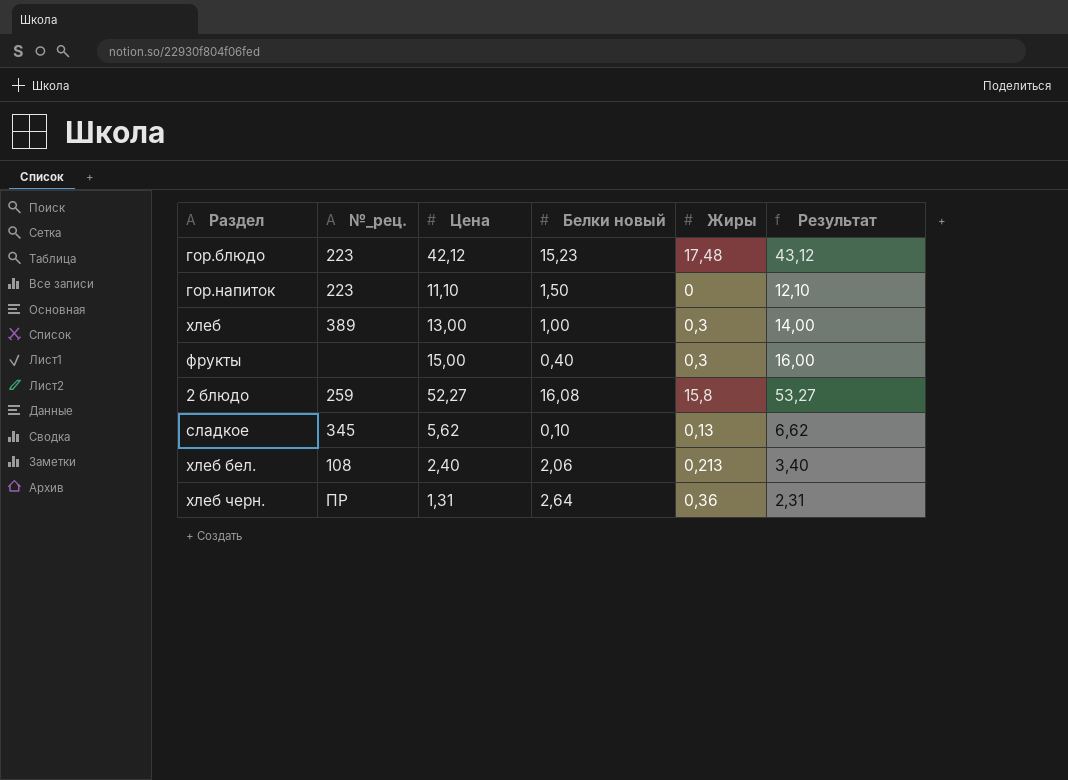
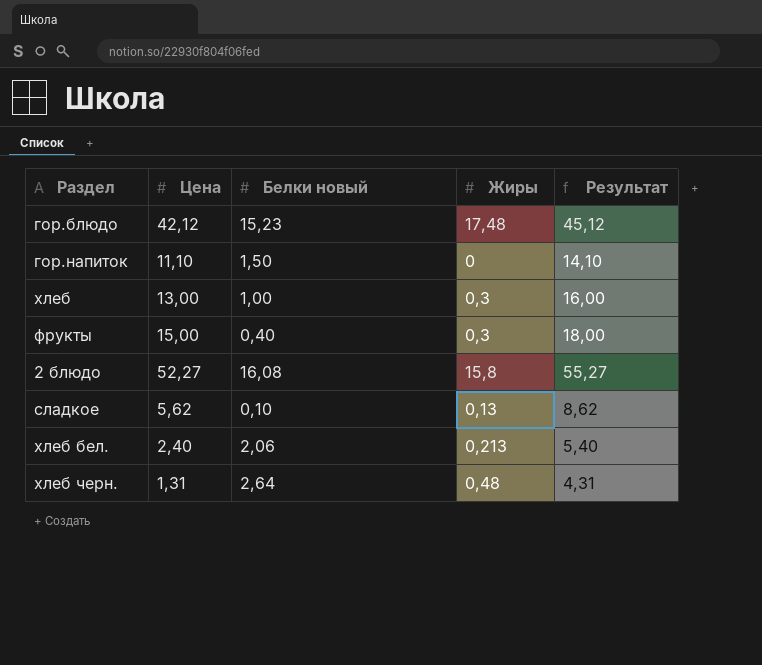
column №_рец. | position: 2 -> none
column Результат | formula: [Цена] + 1 -> [Цена] + 3
хлеб черн. | Жиры: 0,36 -> 0,48

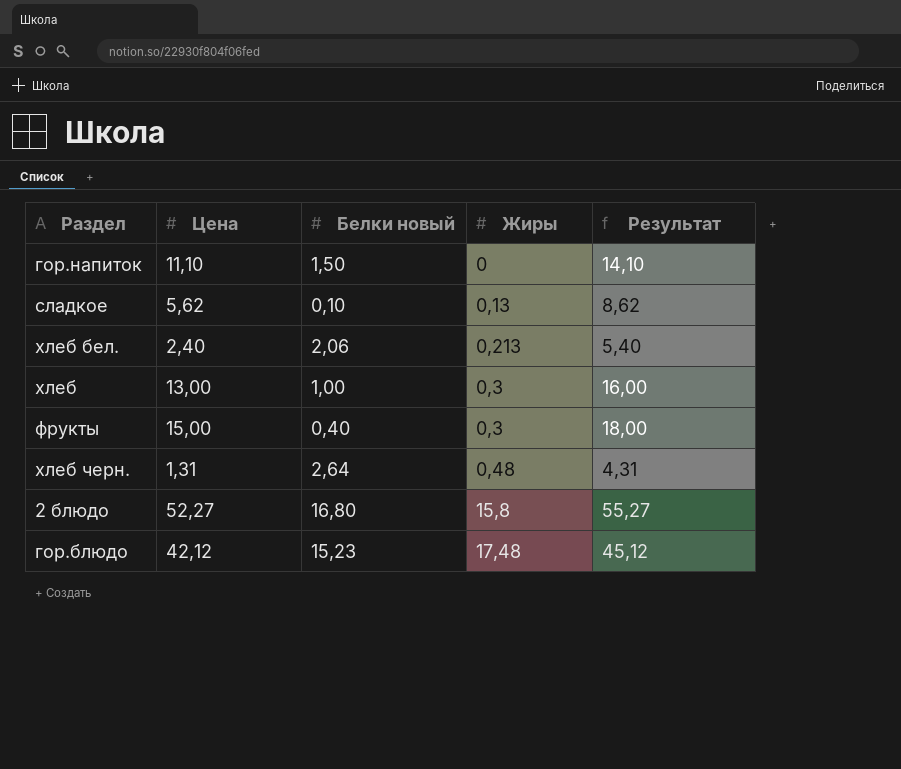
row order: none -> Жиры ascending
2 блюдо | Белки новый: 16,08 -> 16,80

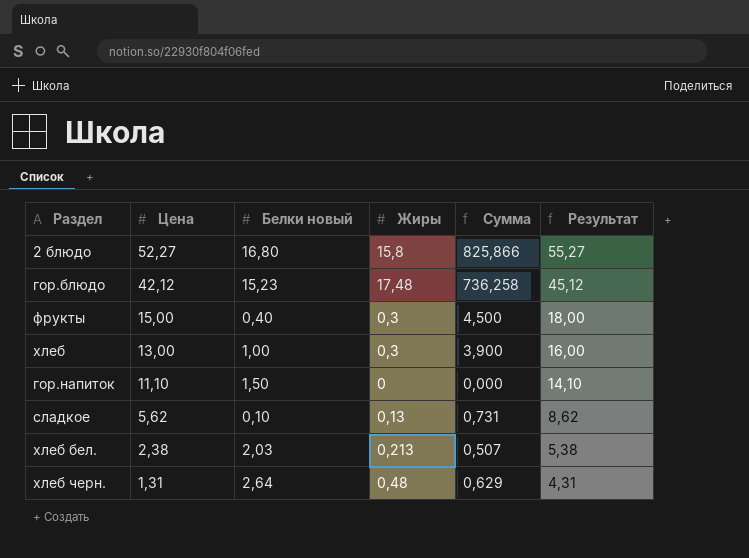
row order: Жиры ascending -> Цена descending
column Сумма | formula: none -> [Цена] * [Жиры]
хлеб бел. | Цена: 2,40 -> 2,38
хлеб бел. | Белки новый: 2,06 -> 2,03
хлеб бел. | Результат: 5,40 -> 5,38

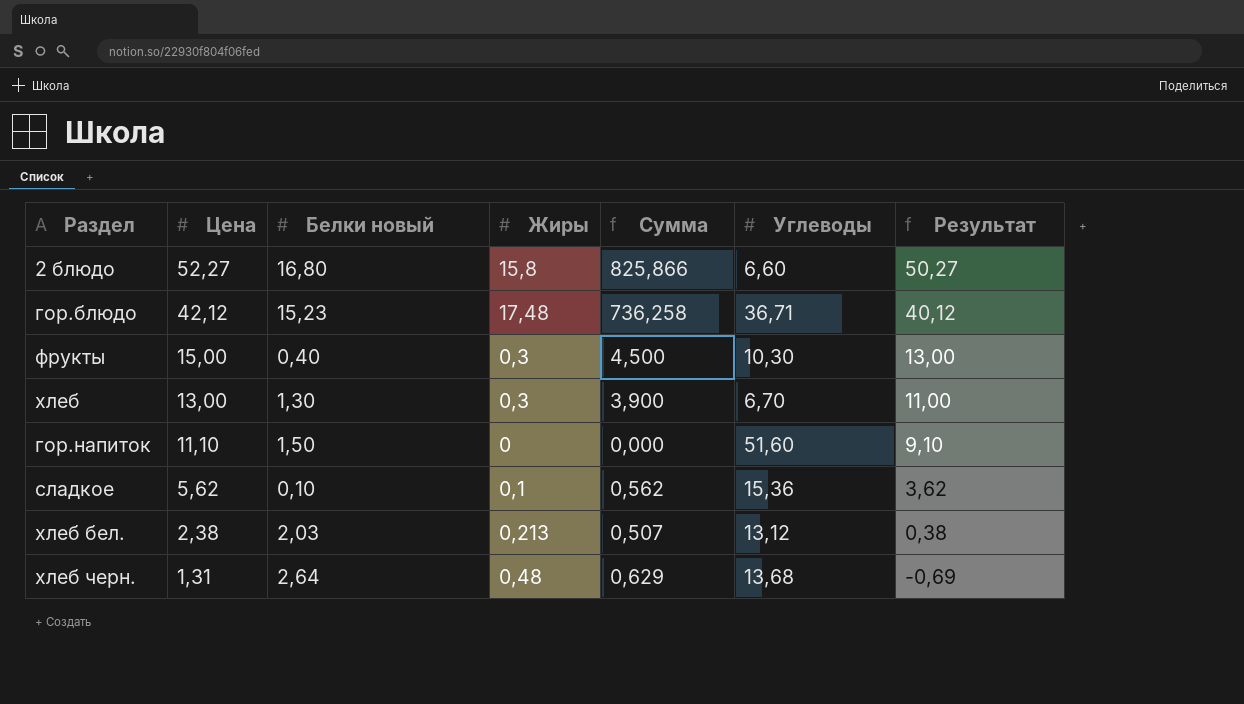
column Углеводы | position: none -> 6
column Результат | formula: [Цена] + 3 -> [Цена] - 2
хлеб | Белки новый: 1,00 -> 1,30
сладкое | Жиры: 0,13 -> 0,1
сладкое | Сумма: 0,731 -> 0,562

